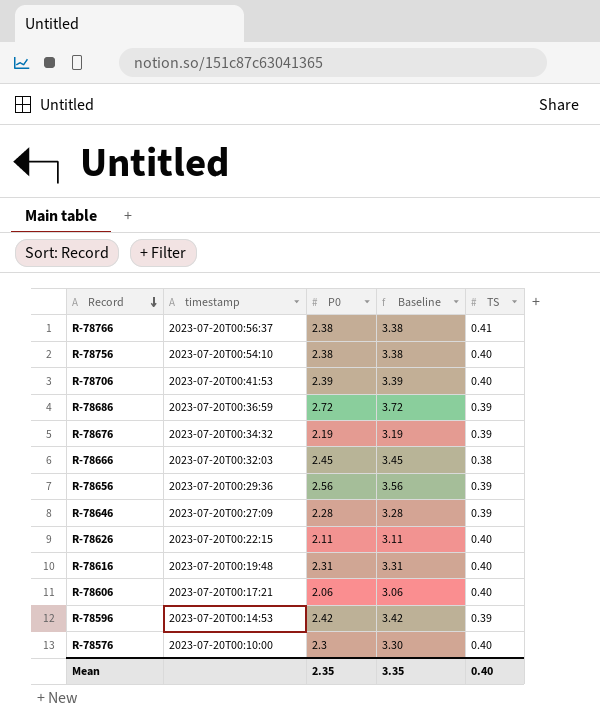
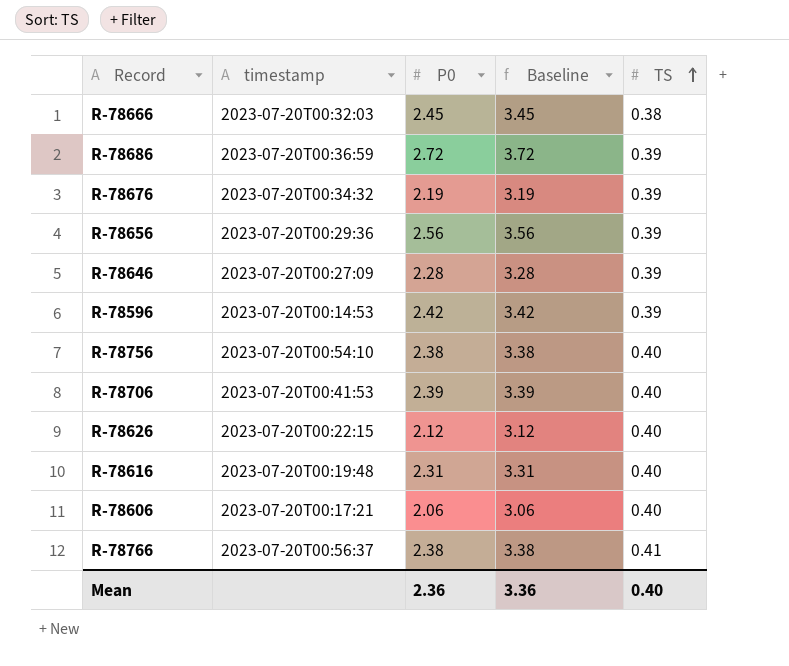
row order: Record descending -> TS ascending
row R-78576: 2023-07-20T00:10:00 | 2.3 | 3.30 | 0.40 -> none
R-78626 | P0: 2.11 -> 2.12
R-78626 | Baseline: 3.11 -> 3.12
Mean | P0: 2.35 -> 2.36
Mean | Baseline: 3.35 -> 3.36

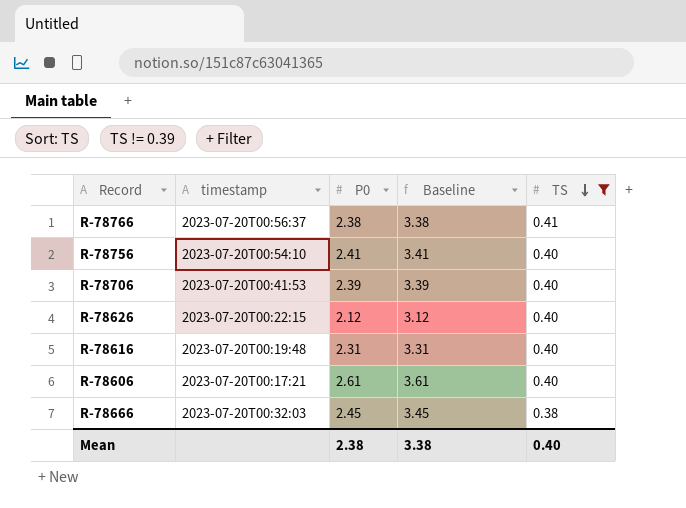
filter: none -> TS != 0.39
row order: TS ascending -> TS descending
R-78756 | P0: 2.38 -> 2.41
R-78756 | Baseline: 3.38 -> 3.41
R-78606 | P0: 2.06 -> 2.61
R-78606 | Baseline: 3.06 -> 3.61
Mean | P0: 2.36 -> 2.38
Mean | Baseline: 3.36 -> 3.38

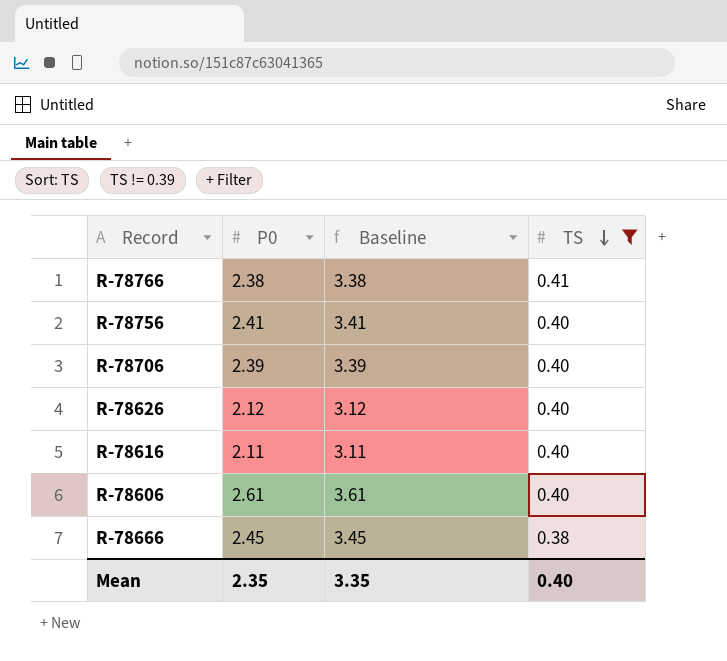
column timestamp | position: 2 -> none
R-78616 | P0: 2.31 -> 2.11
R-78616 | Baseline: 3.31 -> 3.11
Mean | P0: 2.38 -> 2.35
Mean | Baseline: 3.38 -> 3.35

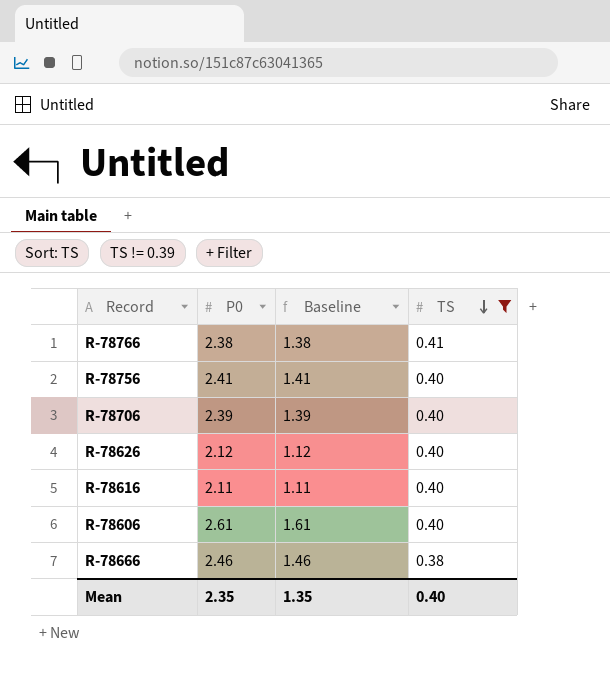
column Baseline | formula: [P0] + 1 -> [P0] - 1
R-78666 | P0: 2.45 -> 2.46
Mean | Baseline: 3.35 -> 1.35

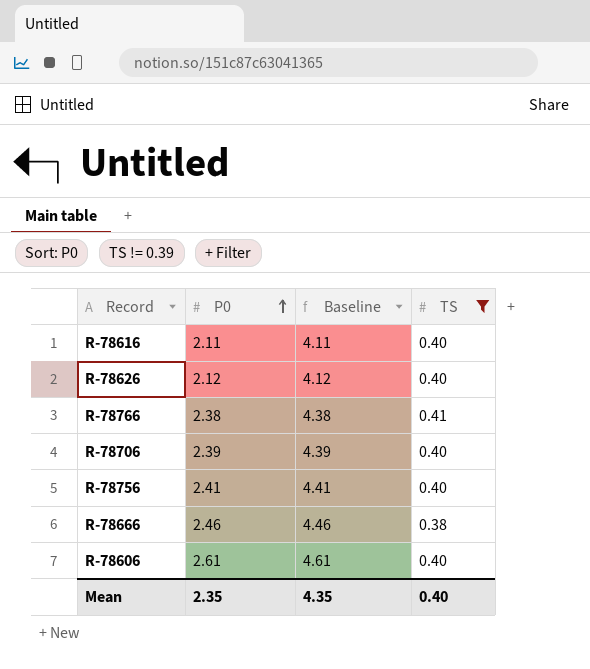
row order: TS descending -> P0 ascending
column Baseline | formula: [P0] - 1 -> [P0] + 2
Mean | Baseline: 1.35 -> 4.35

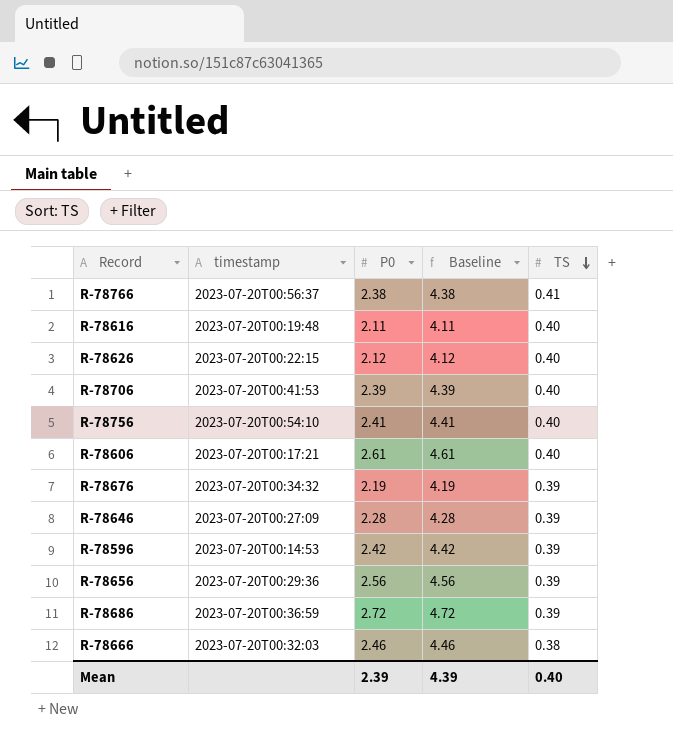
filter: TS != 0.39 -> none
row order: P0 ascending -> TS descending
column timestamp | position: none -> 2
Mean | P0: 2.35 -> 2.39
Mean | Baseline: 4.35 -> 4.39

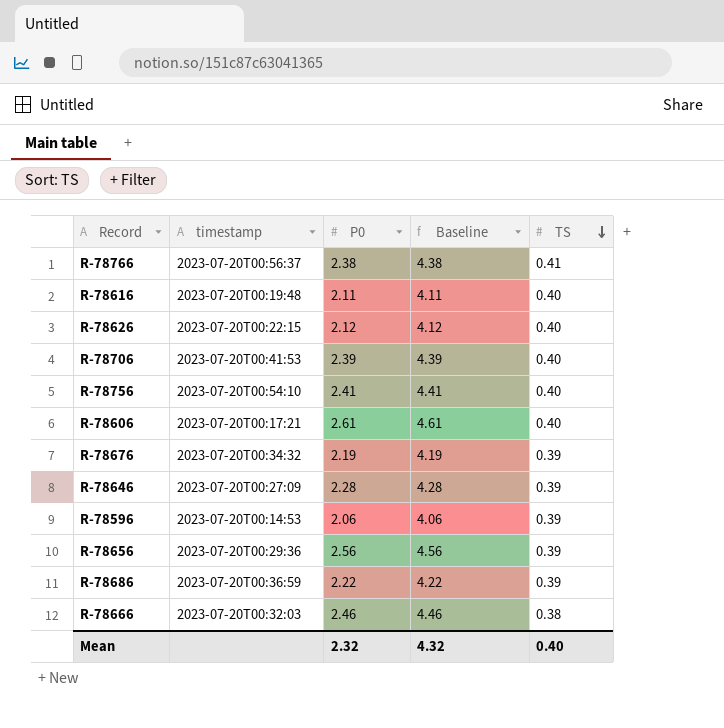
R-78596 | P0: 2.42 -> 2.06
R-78596 | Baseline: 4.42 -> 4.06
R-78686 | P0: 2.72 -> 2.22
R-78686 | Baseline: 4.72 -> 4.22
Mean | P0: 2.39 -> 2.32
Mean | Baseline: 4.39 -> 4.32

